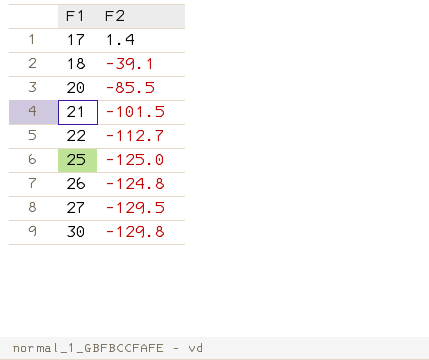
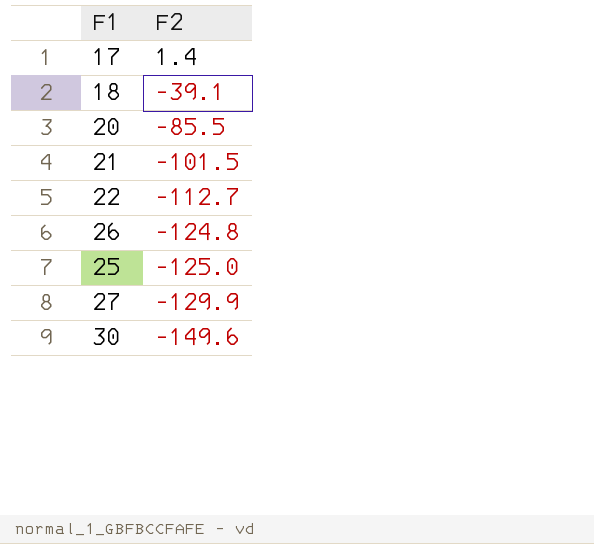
row order: F1 ascending -> F2 descending
27 | F2: -129.5 -> -129.9
30 | F2: -129.8 -> -149.6

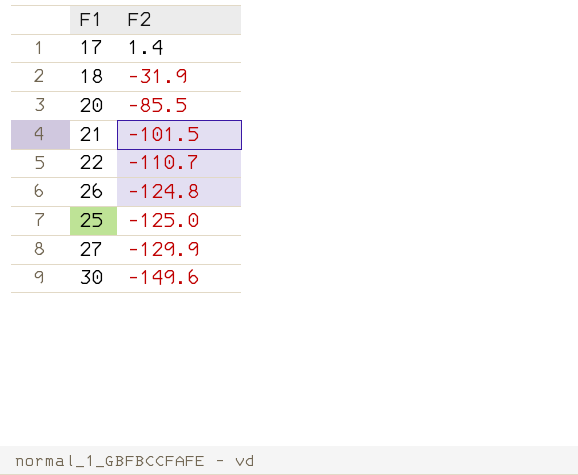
18 | F2: -39.1 -> -31.9
22 | F2: -112.7 -> -110.7

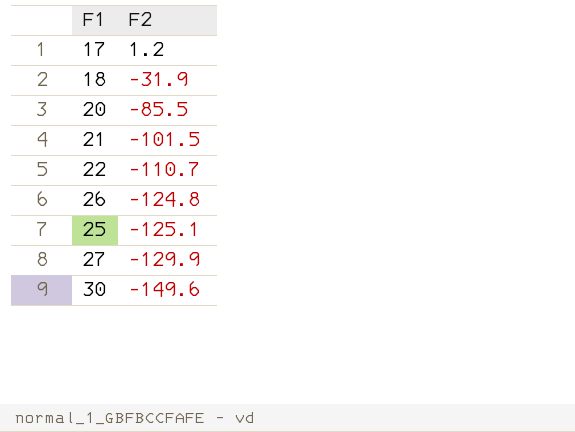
17 | F2: 1.4 -> 1.2
25 | F2: -125.0 -> -125.1

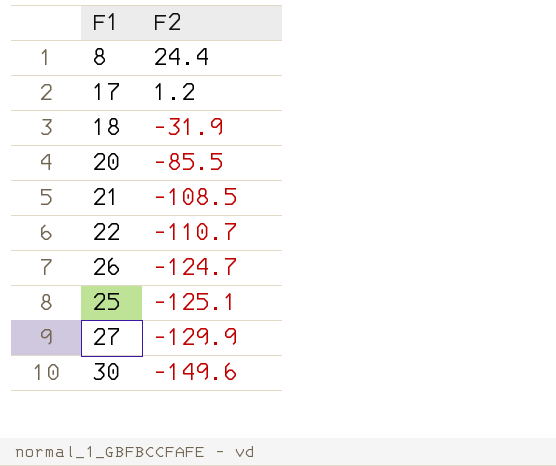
row 8: none -> 24.4
21 | F2: -101.5 -> -108.5
26 | F2: -124.8 -> -124.7

